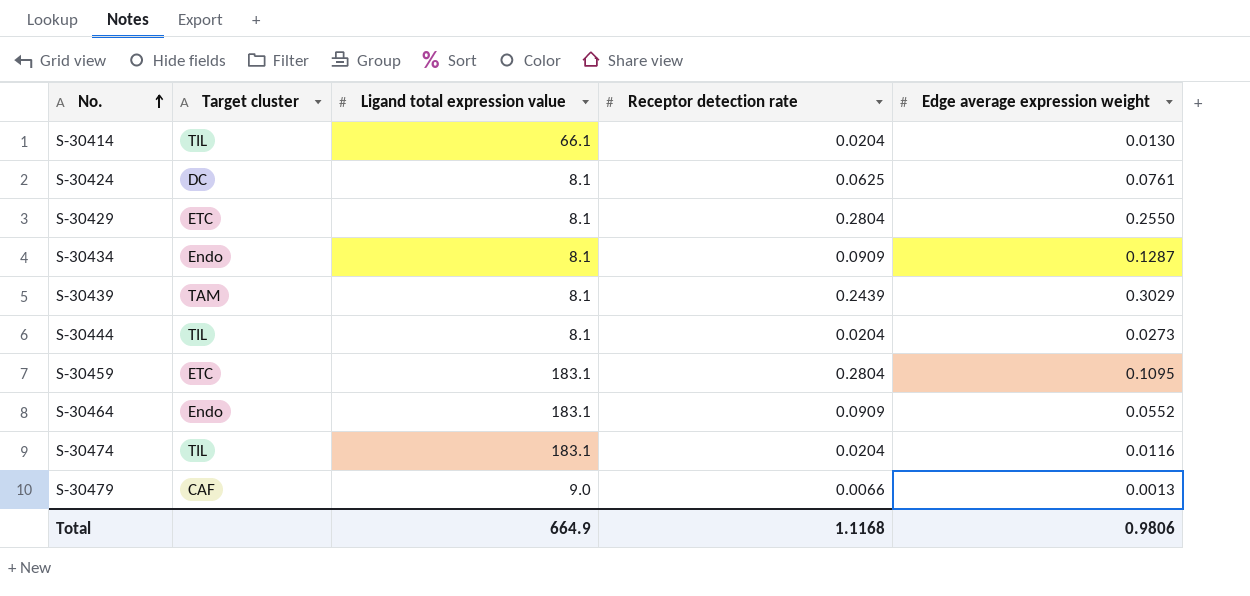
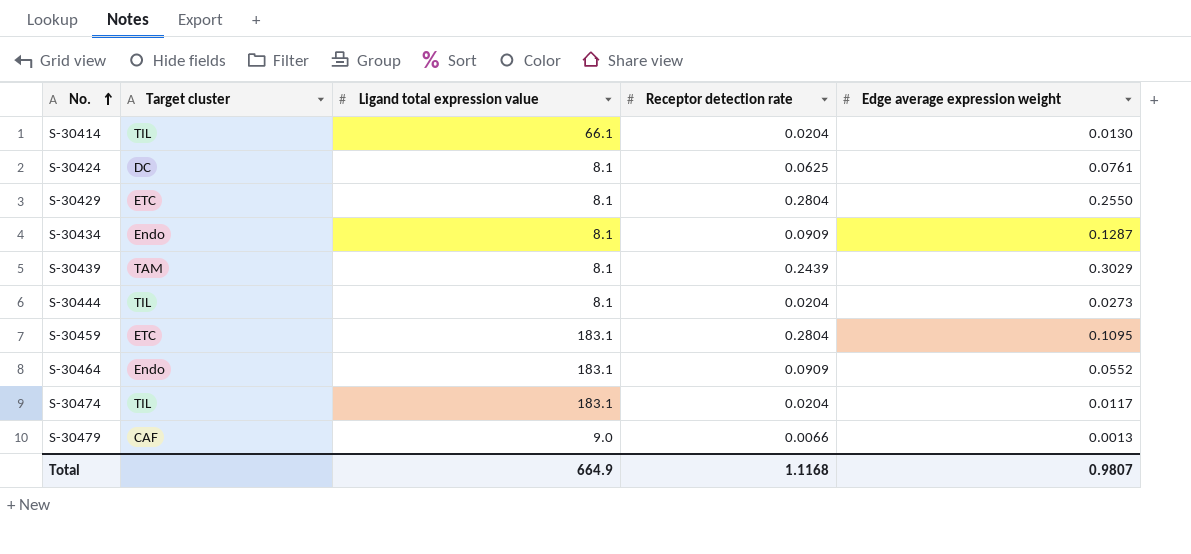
S-30474 | Edge average expression weight: 0.0116 -> 0.0117
Total | Edge average expression weight: 0.9806 -> 0.9807

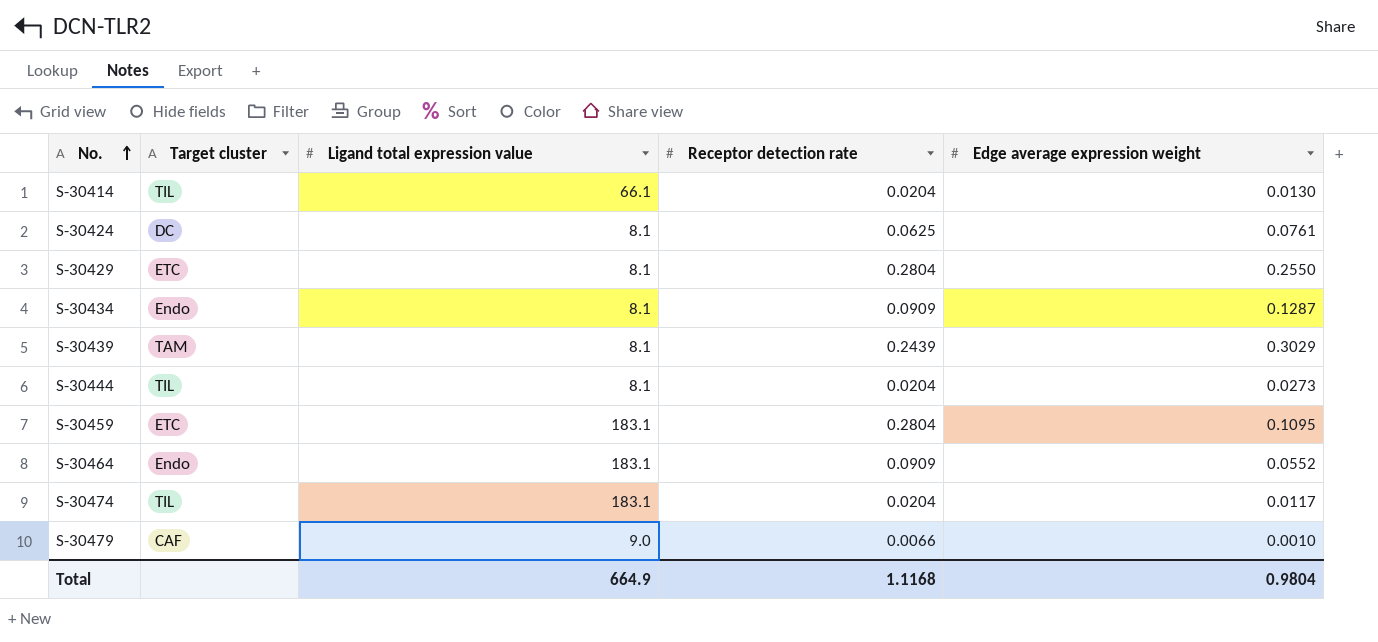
S-30479 | Edge average expression weight: 0.0013 -> 0.0010
Total | Edge average expression weight: 0.9807 -> 0.9804

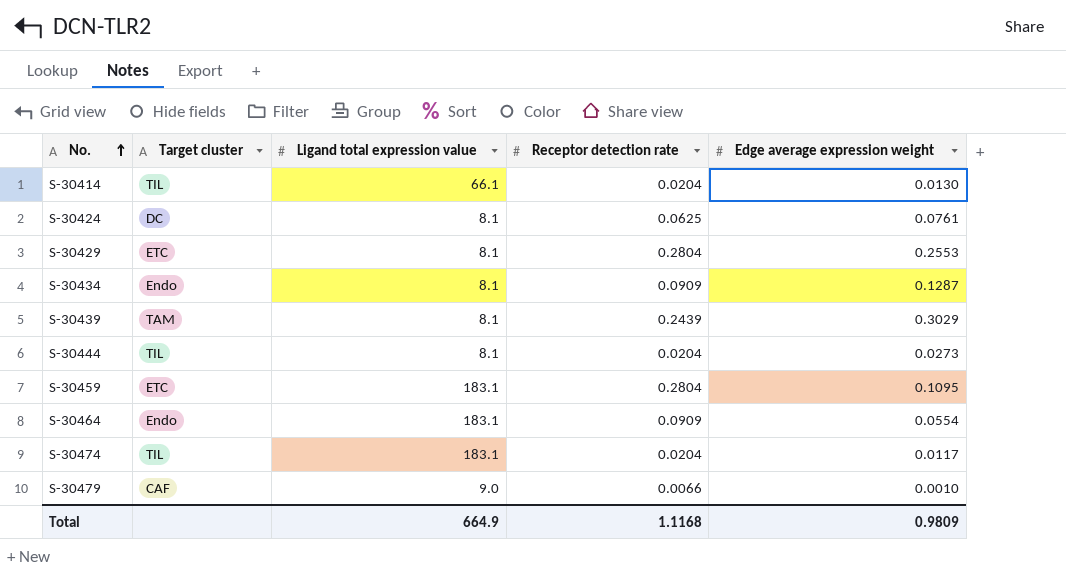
S-30429 | Edge average expression weight: 0.2550 -> 0.2553
S-30464 | Edge average expression weight: 0.0552 -> 0.0554
Total | Edge average expression weight: 0.9804 -> 0.9809

